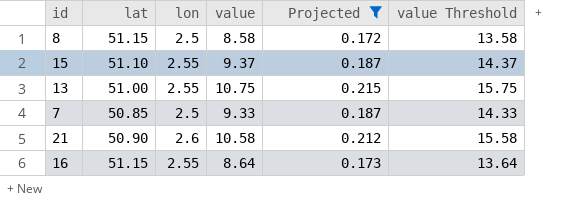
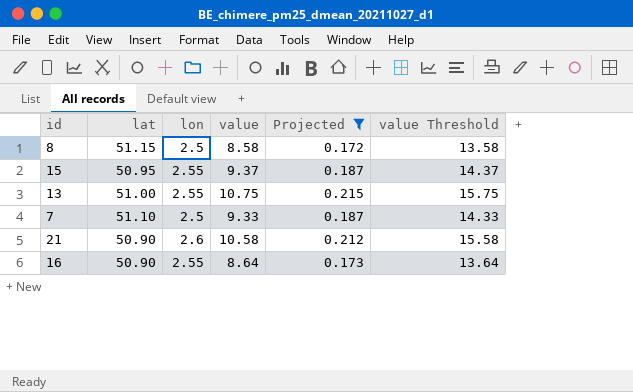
15 | lat: 51.10 -> 50.95
7 | lat: 50.85 -> 51.10
16 | lat: 51.15 -> 50.90

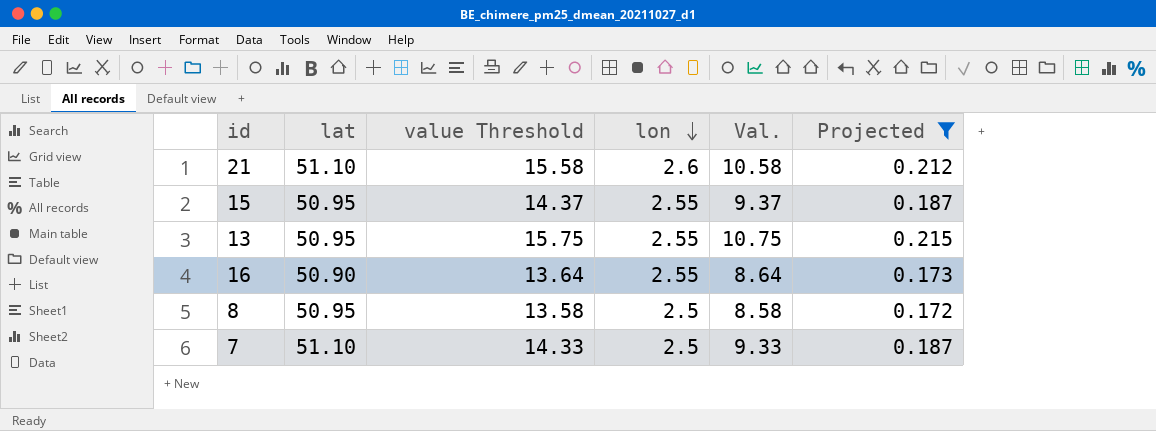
row order: none -> lon descending
column value Threshold | position: 6 -> 3
column name: value -> Val.
21 | lat: 50.90 -> 51.10
13 | lat: 51.00 -> 50.95
8 | lat: 51.15 -> 50.95

